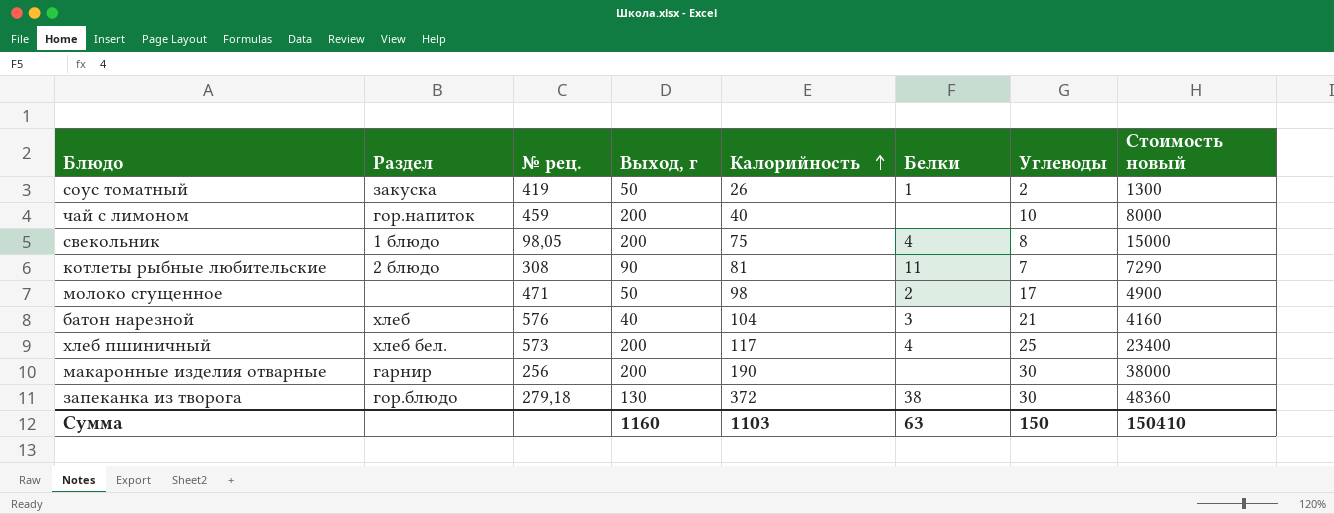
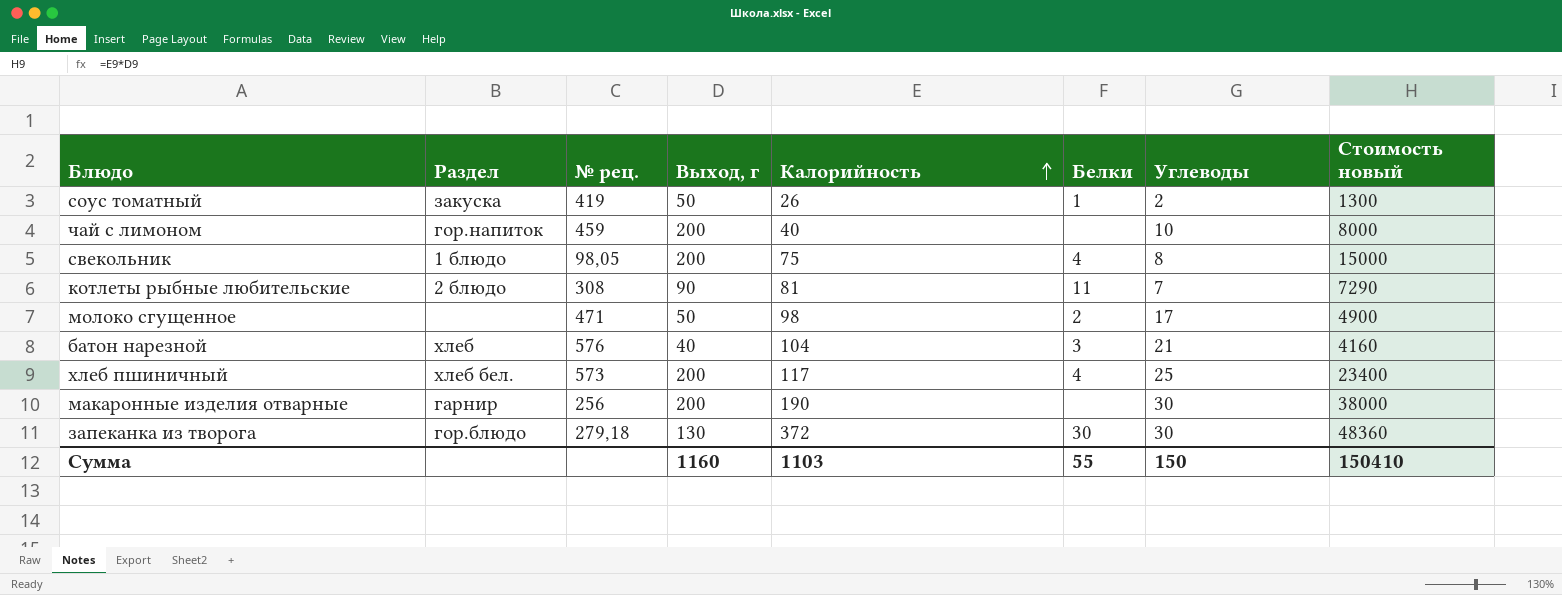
запеканка из творога | Белки: 38 -> 30
Сумма | Белки: 63 -> 55

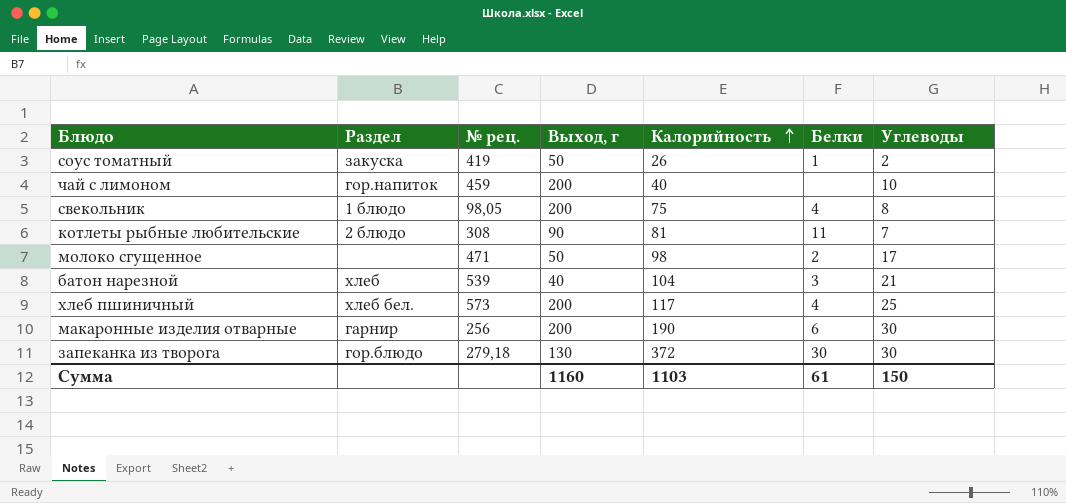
column Стоимость новый | formula: [Выход, г] * [Калорийность] -> none
батон нарезной | № рец.: 576 -> 539
макаронные изделия отварные | Белки: none -> 6
Сумма | Белки: 55 -> 61

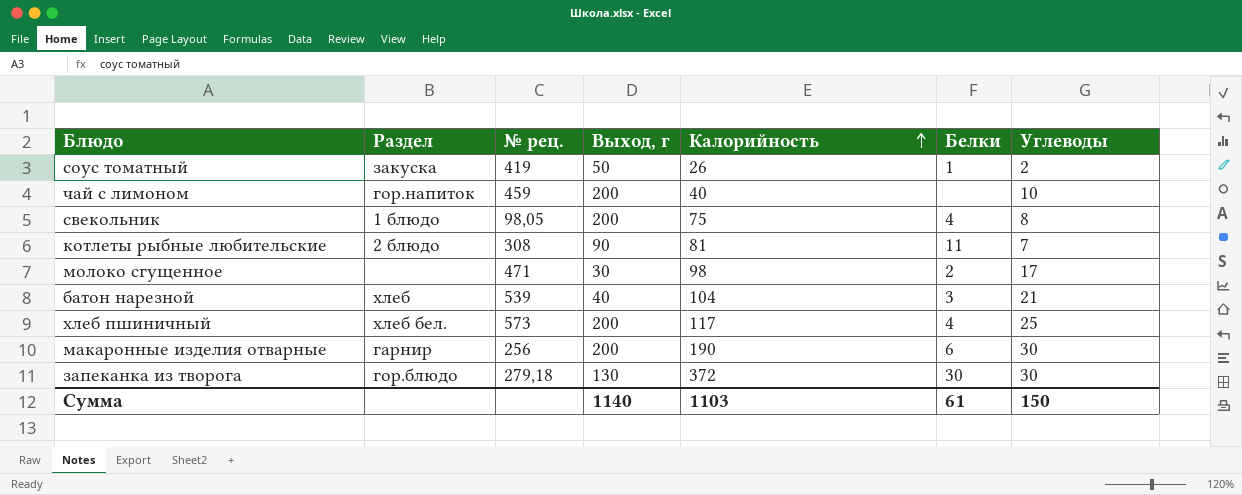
молоко сгущенное | Выход, г: 50 -> 30
Сумма | Выход, г: 1160 -> 1140

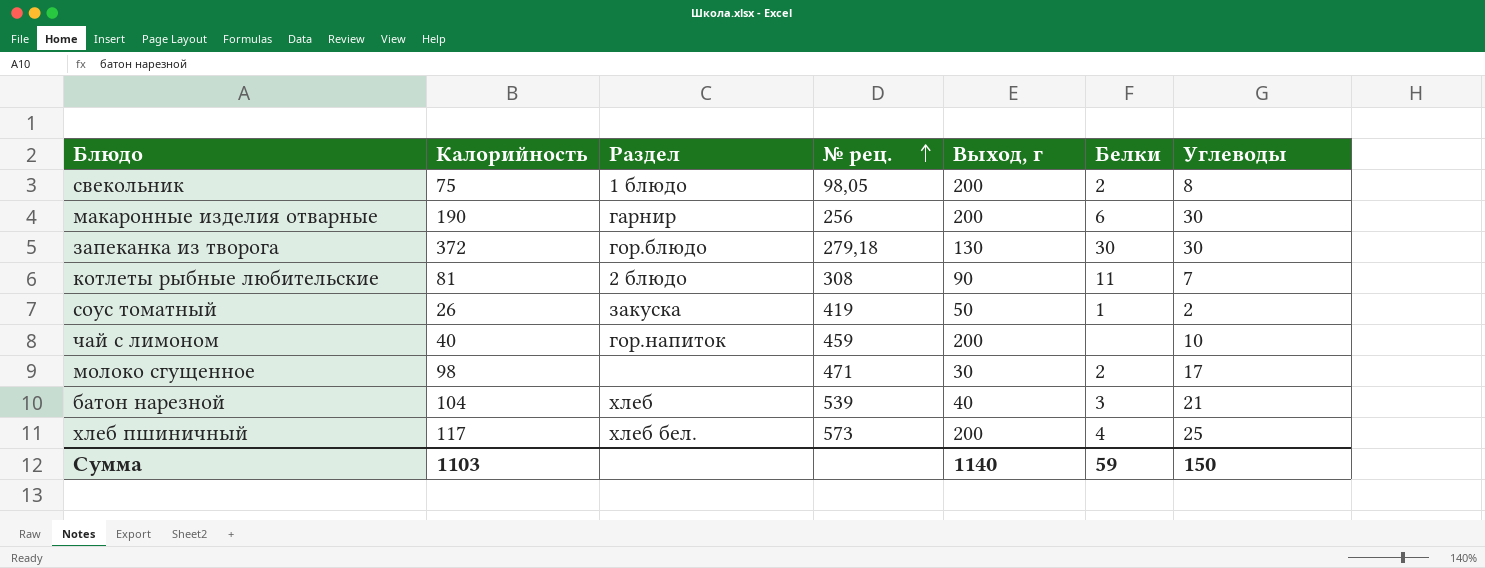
row order: Калорийность ascending -> № рец. ascending
column Калорийность | position: 5 -> 2
свекольник | Белки: 4 -> 2
Сумма | Белки: 61 -> 59

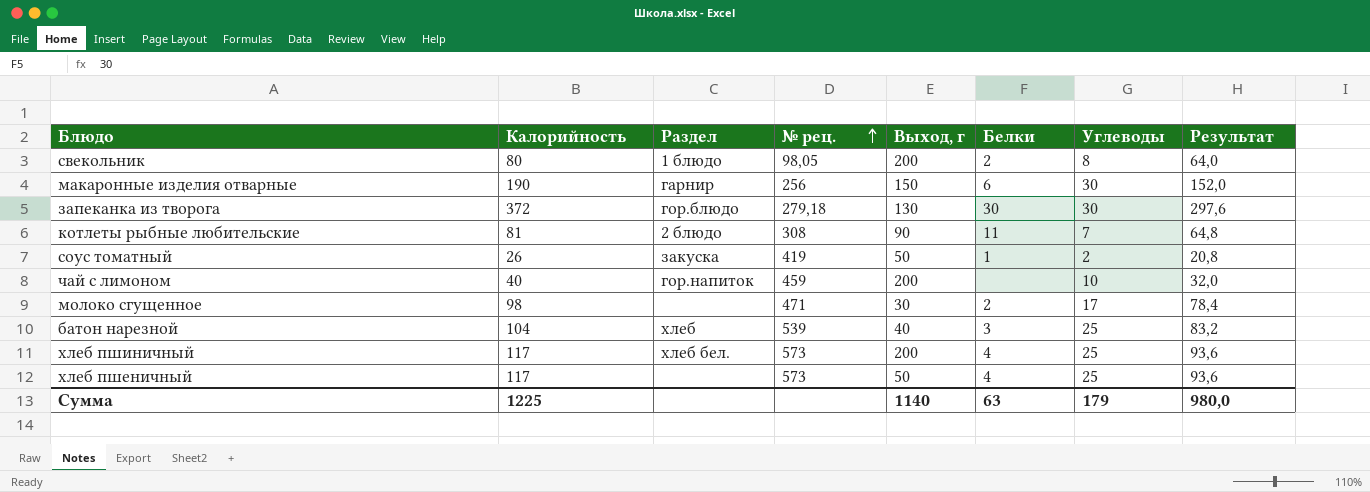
column Результат | formula: none -> [Калорийность] * 0,8
свекольник | Калорийность: 75 -> 80
макаронные изделия отварные | Выход, г: 200 -> 150
батон нарезной | Углеводы: 21 -> 25
row хлеб пшеничный: none -> 117 | none | 573 | 50 | 4 | 25 | 93,6
Сумма | Калорийность: 1103 -> 1225
Сумма | Белки: 59 -> 63
Сумма | Углеводы: 150 -> 179

